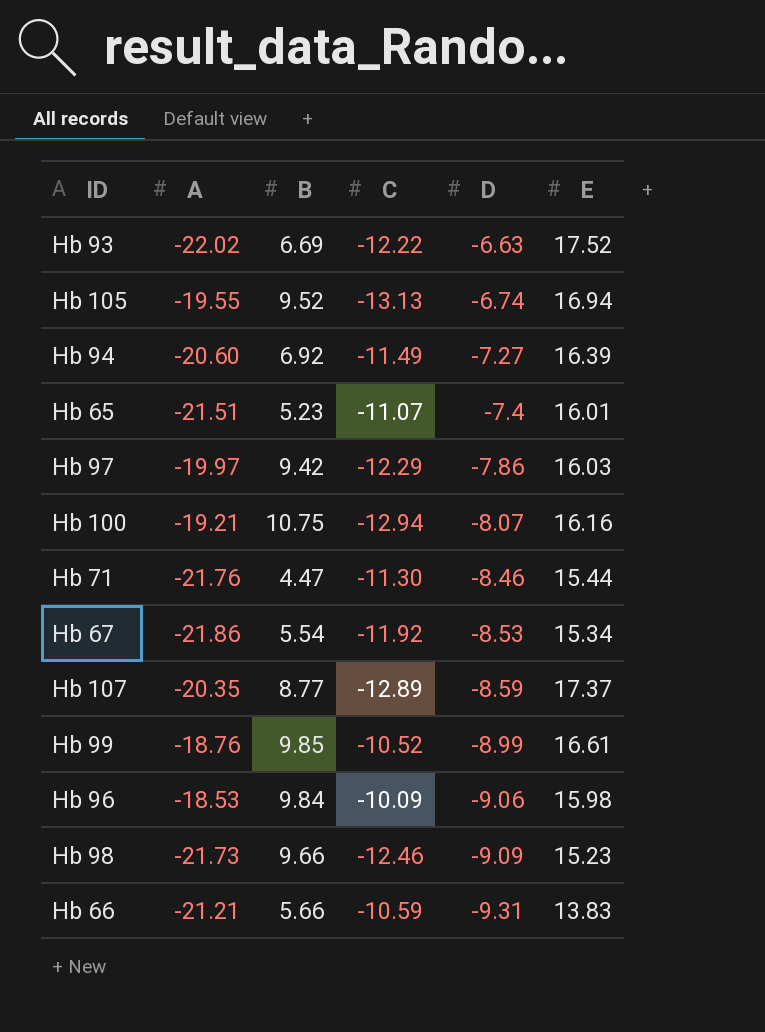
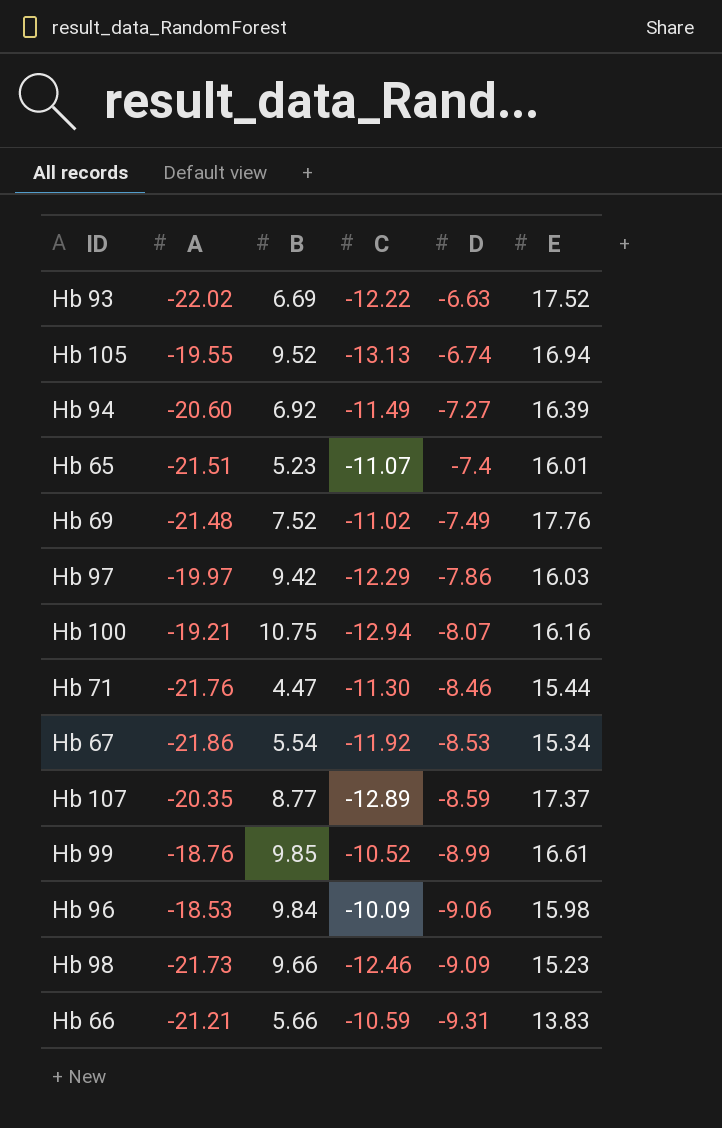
row Hb 69: none -> -21.48 | 7.52 | -11.02 | -7.49 | 17.76

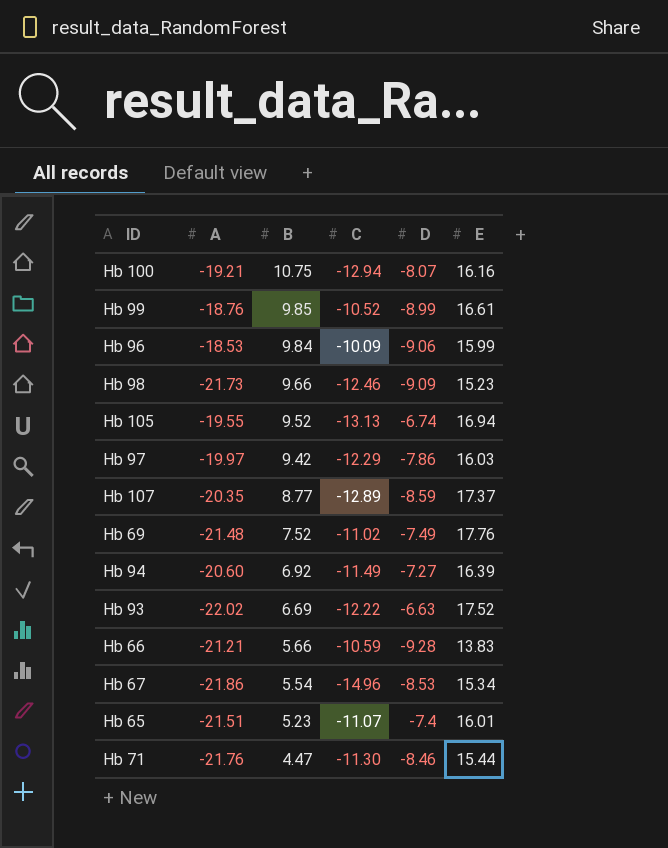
row order: D descending -> B descending
Hb 96 | E: 15.98 -> 15.99
Hb 66 | D: -9.31 -> -9.28
Hb 67 | C: -11.92 -> -14.96

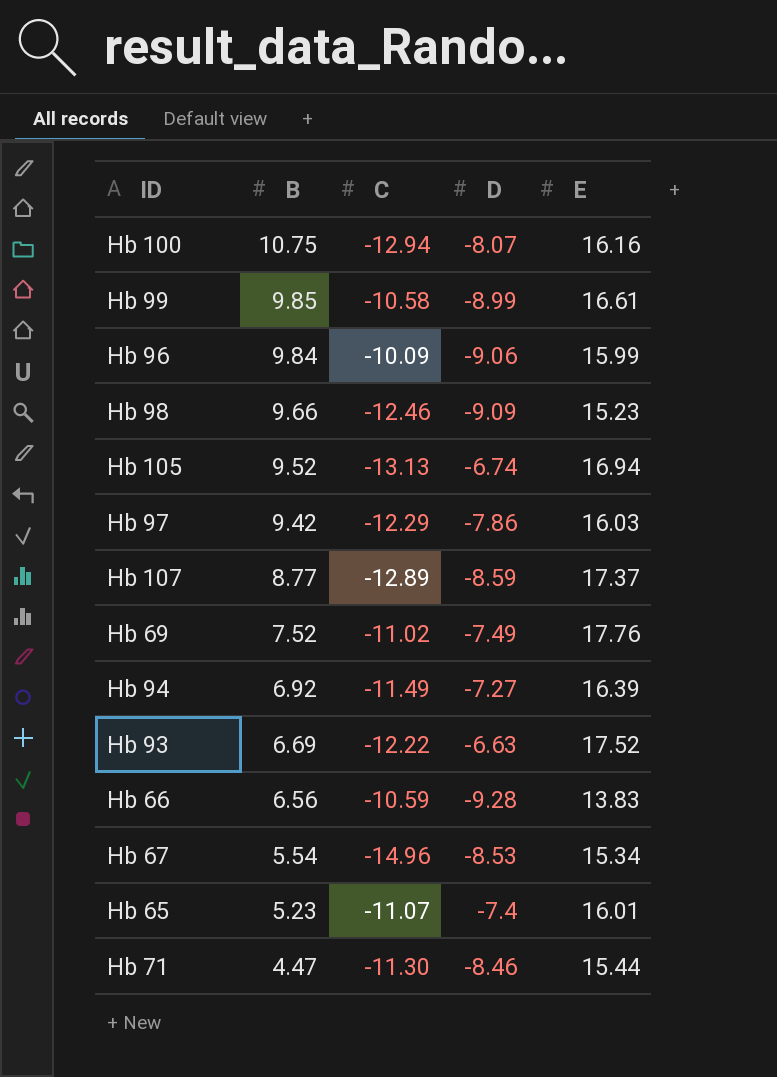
column A | position: 2 -> none
Hb 99 | C: -10.52 -> -10.58
Hb 66 | B: 5.66 -> 6.56

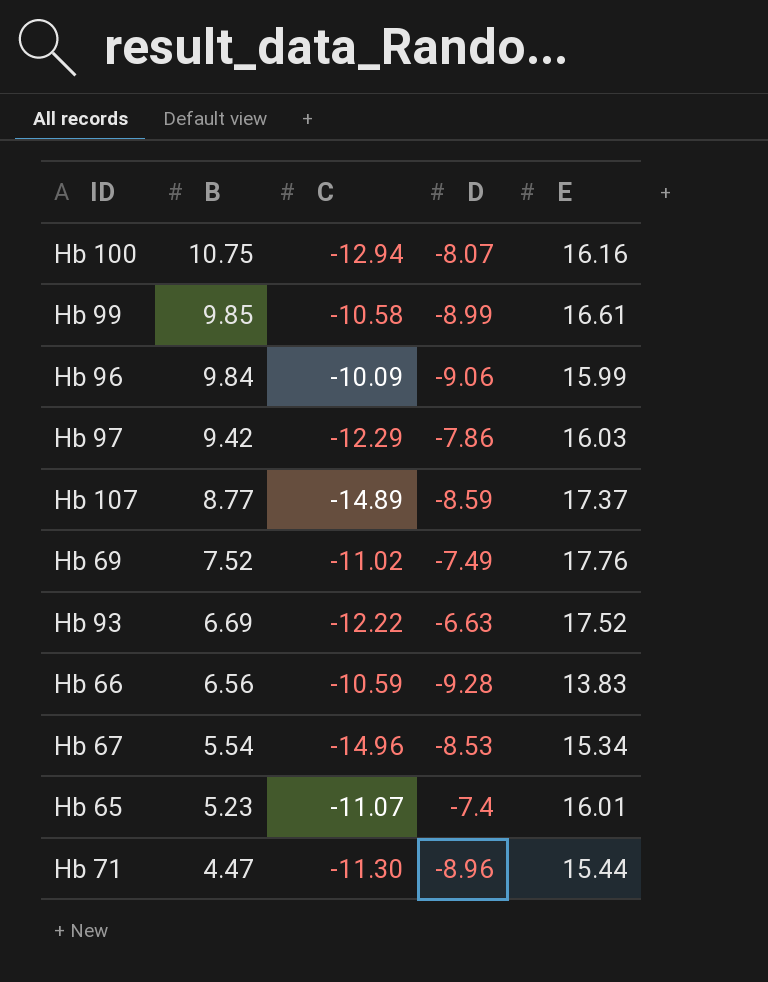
row Hb 98: 9.66 | -12.46 | -9.09 | 15.23 -> none
row Hb 105: 9.52 | -13.13 | -6.74 | 16.94 -> none
row Hb 94: 6.92 | -11.49 | -7.27 | 16.39 -> none
Hb 107 | C: -12.89 -> -14.89
Hb 71 | D: -8.46 -> -8.96

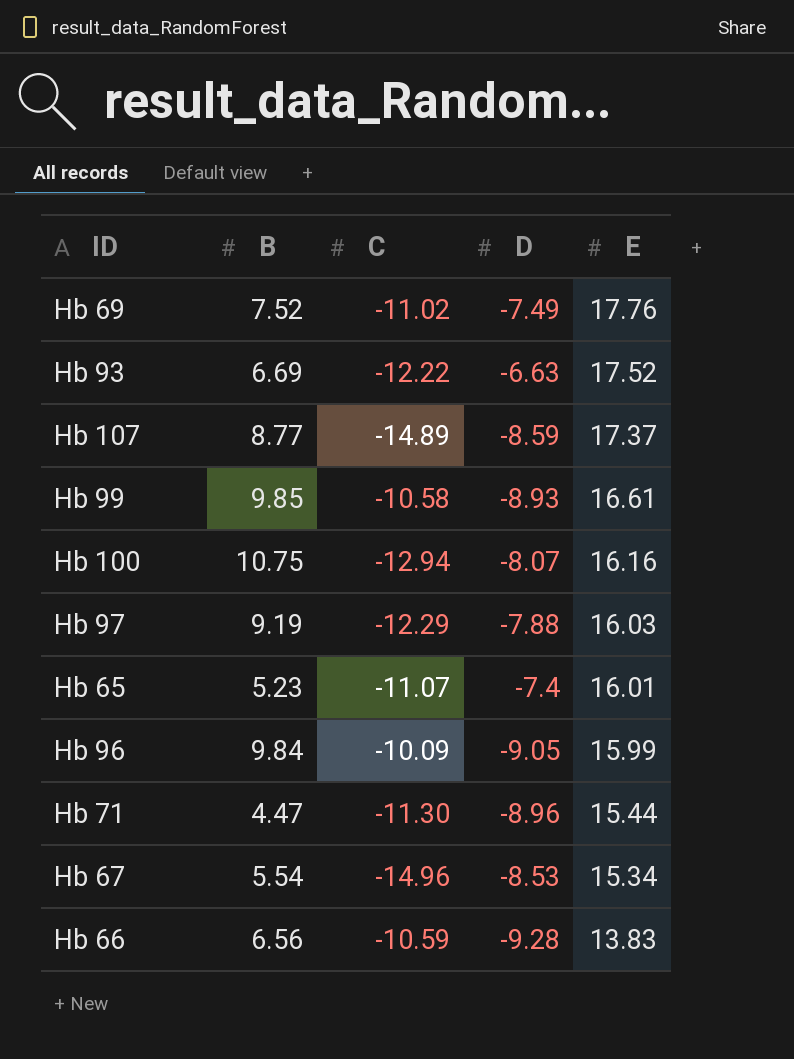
row order: B descending -> E descending
Hb 99 | D: -8.99 -> -8.93
Hb 97 | B: 9.42 -> 9.19
Hb 97 | D: -7.86 -> -7.88
Hb 96 | D: -9.06 -> -9.05

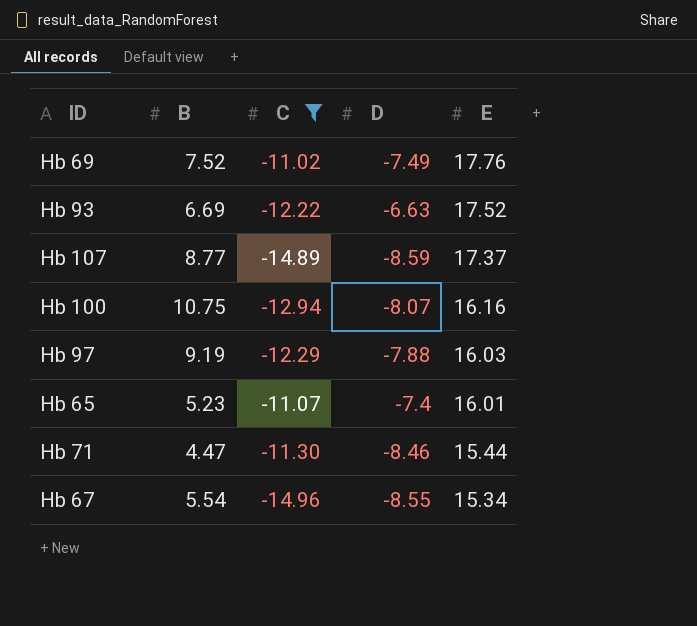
filter: none -> C <= -11.02
Hb 71 | D: -8.96 -> -8.46
Hb 67 | D: -8.53 -> -8.55

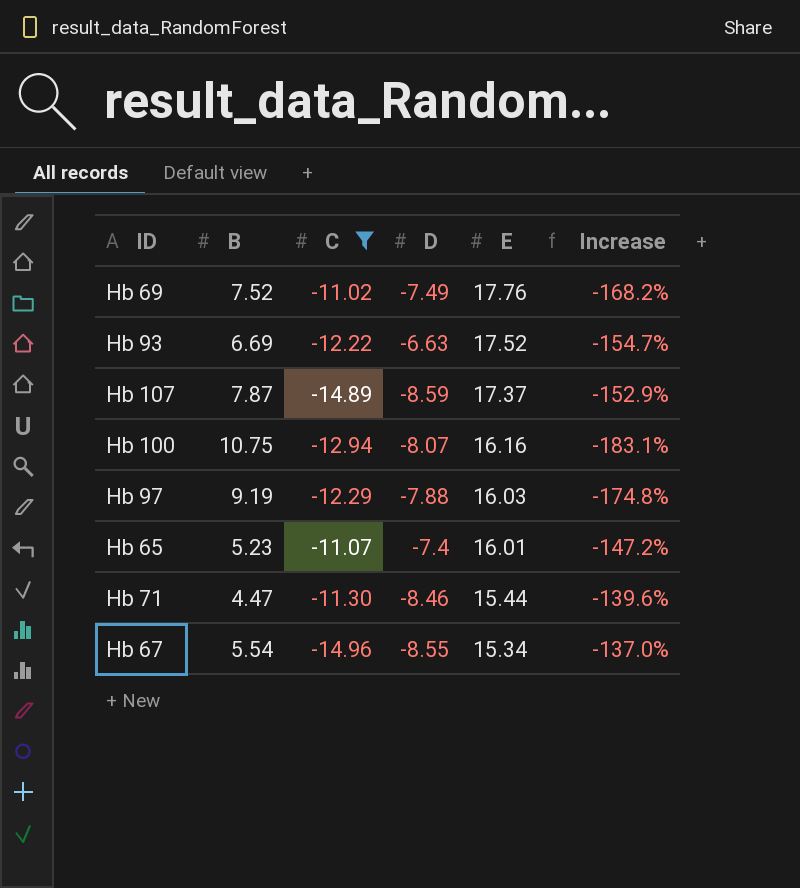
column Increase | formula: none -> ([B] - [C]) / [C]
Hb 107 | B: 8.77 -> 7.87

